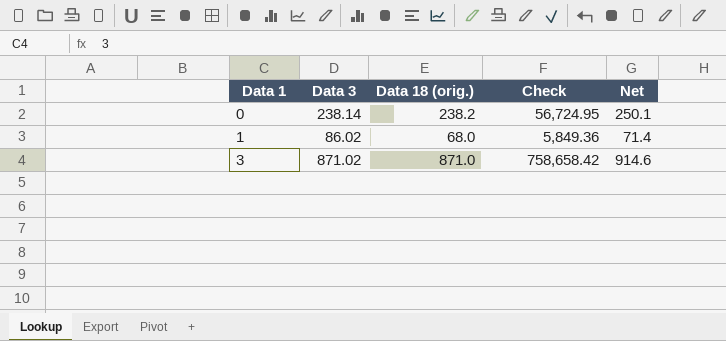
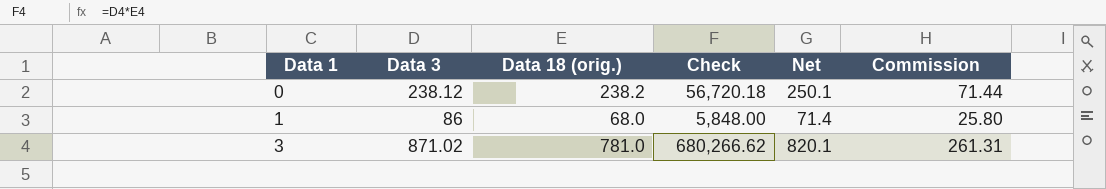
column Commission | formula: none -> [Data 3] * 0.3
0 | Data 3: 238.14 -> 238.12
0 | Check: 56,724.95 -> 56,720.18
1 | Data 3: 86.02 -> 86
1 | Check: 5,849.36 -> 5,848.00
3 | Data 18 (orig.): 871.0 -> 781.0
3 | Check: 758,658.42 -> 680,266.62
3 | Net: 914.6 -> 820.1

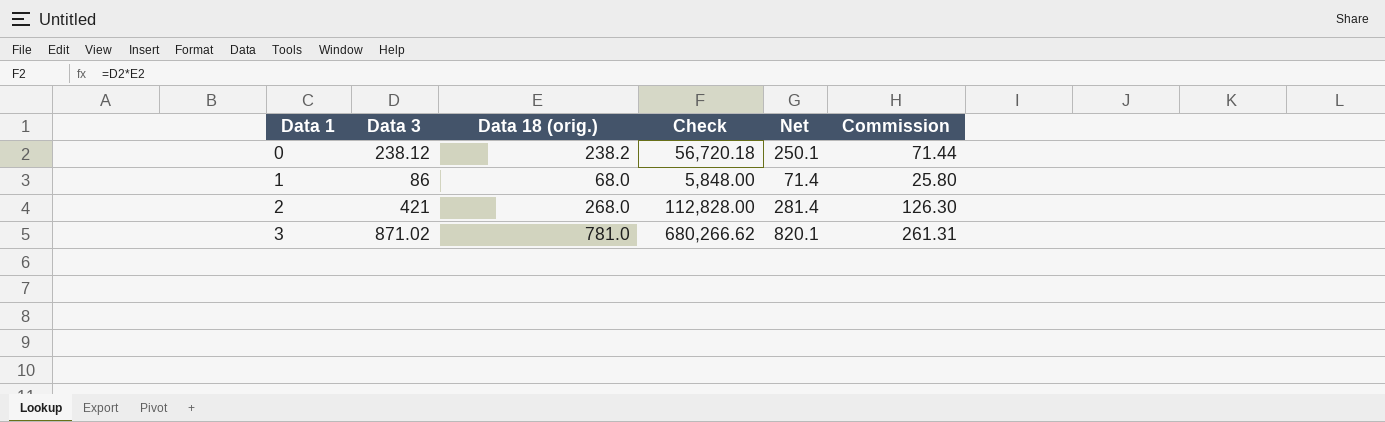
row 2: none -> 421 | 268.0 | 112,828.00 | 281.4 | 126.30

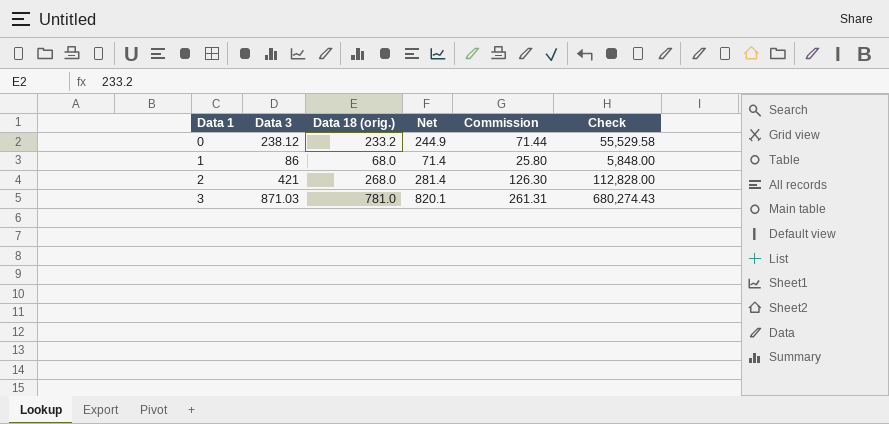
column Check | position: 4 -> 6
0 | Data 18 (orig.): 238.2 -> 233.2
0 | Net: 250.1 -> 244.9
0 | Check: 56,720.18 -> 55,529.58
3 | Data 3: 871.02 -> 871.03
3 | Check: 680,266.62 -> 680,274.43

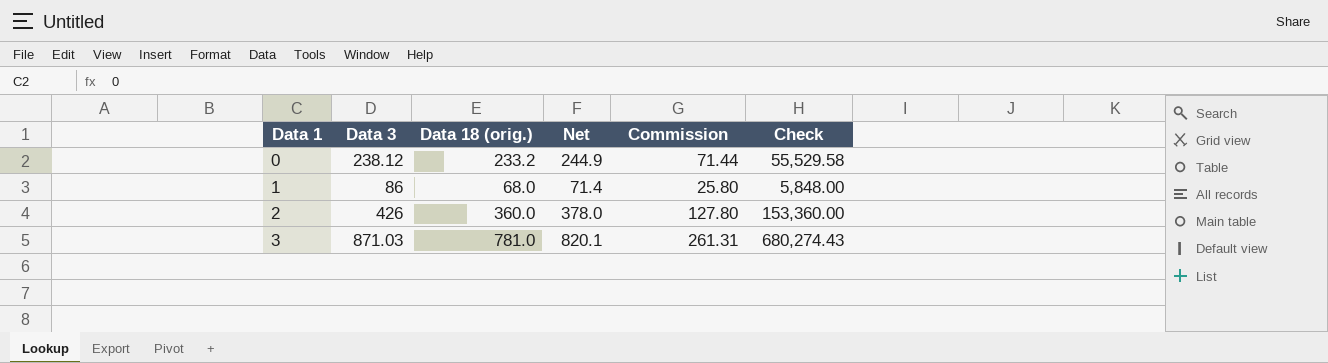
2 | Data 3: 421 -> 426
2 | Data 18 (orig.): 268.0 -> 360.0
2 | Net: 281.4 -> 378.0
2 | Commission: 126.30 -> 127.80
2 | Check: 112,828.00 -> 153,360.00

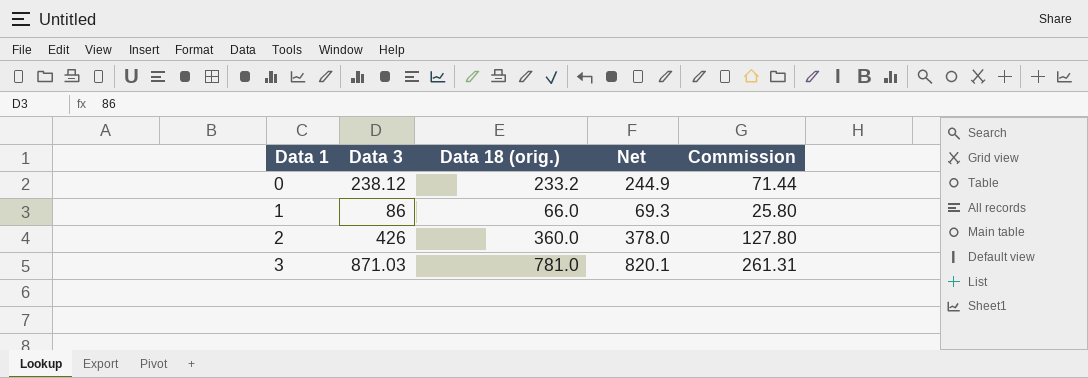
column Check | formula: [Data 3] * [Data 18 (orig.)] -> none
1 | Data 18 (orig.): 68.0 -> 66.0
1 | Net: 71.4 -> 69.3

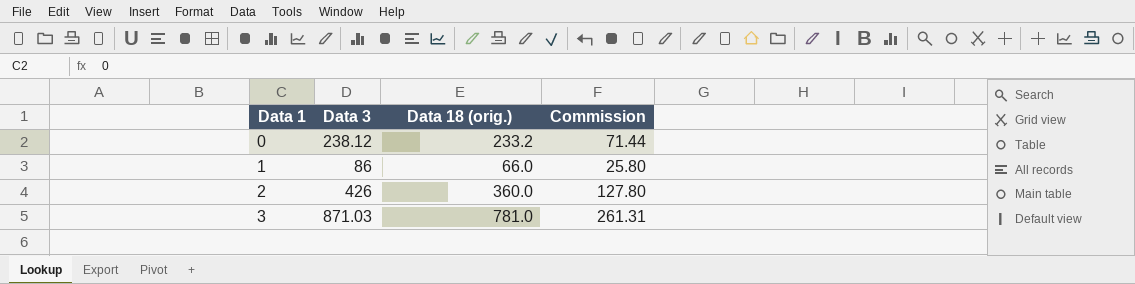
column Net | formula: [Data 18 (orig.)] * 1.05 -> none

